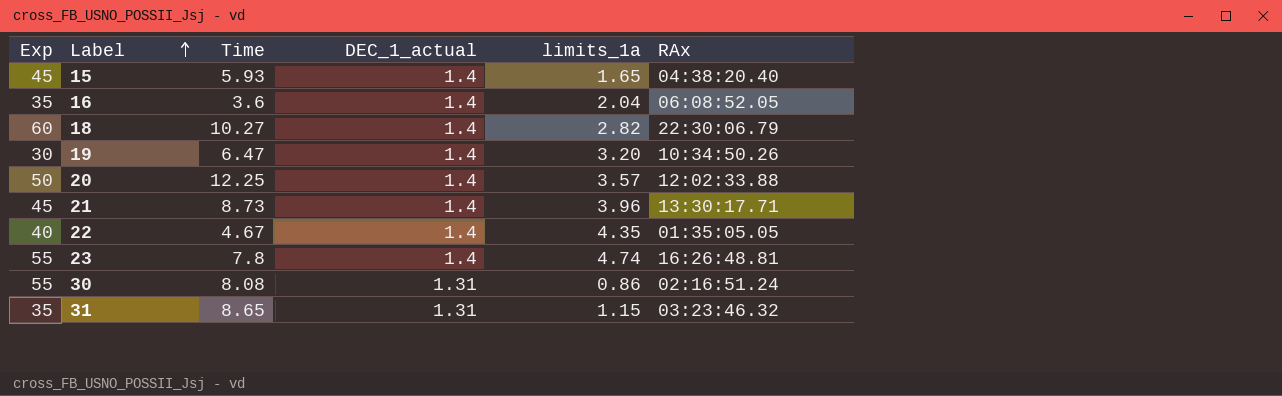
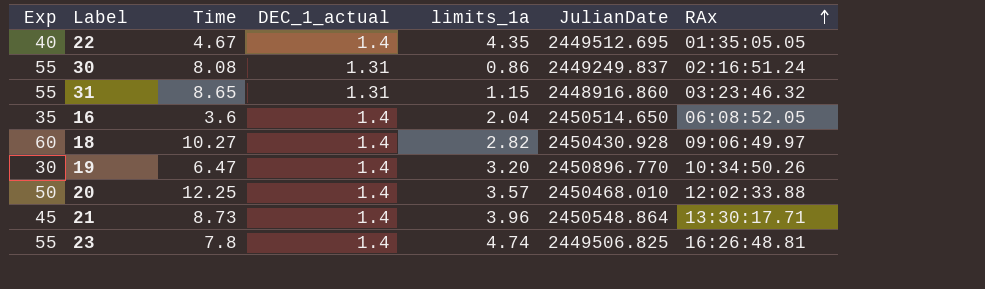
row order: Label ascending -> RAx ascending
column JulianDate | position: none -> 6
row 15: 45 | 5.93 | 1.4 | 1.65 | 04:38:20.40 -> none
31 | Exp: 35 -> 55
18 | RAx: 22:30:06.79 -> 09:06:49.97

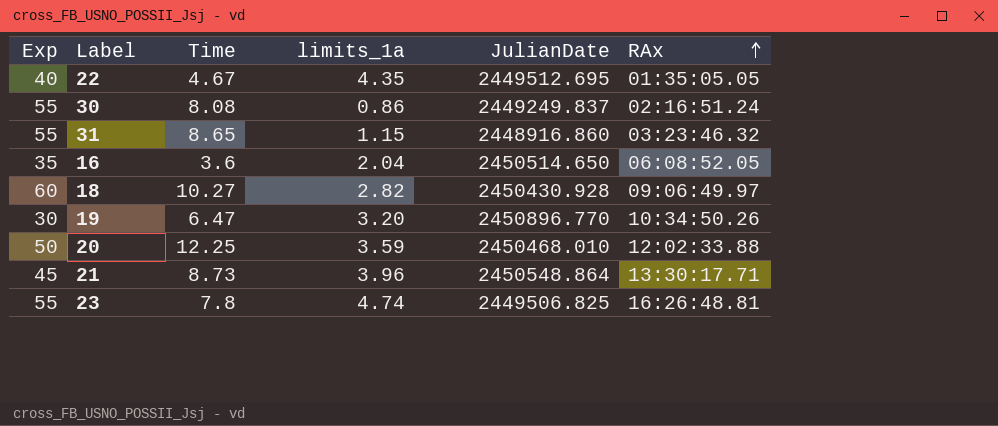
column DEC_1_actual | position: 4 -> none
20 | limits_1a: 3.57 -> 3.59

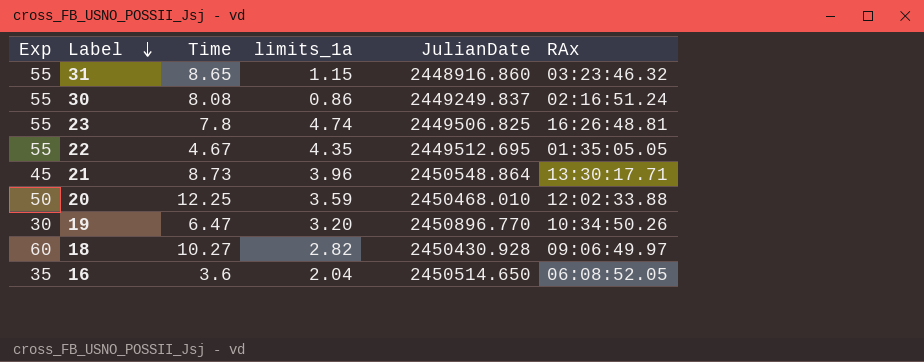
row order: RAx ascending -> Label descending
22 | Exp: 40 -> 55

